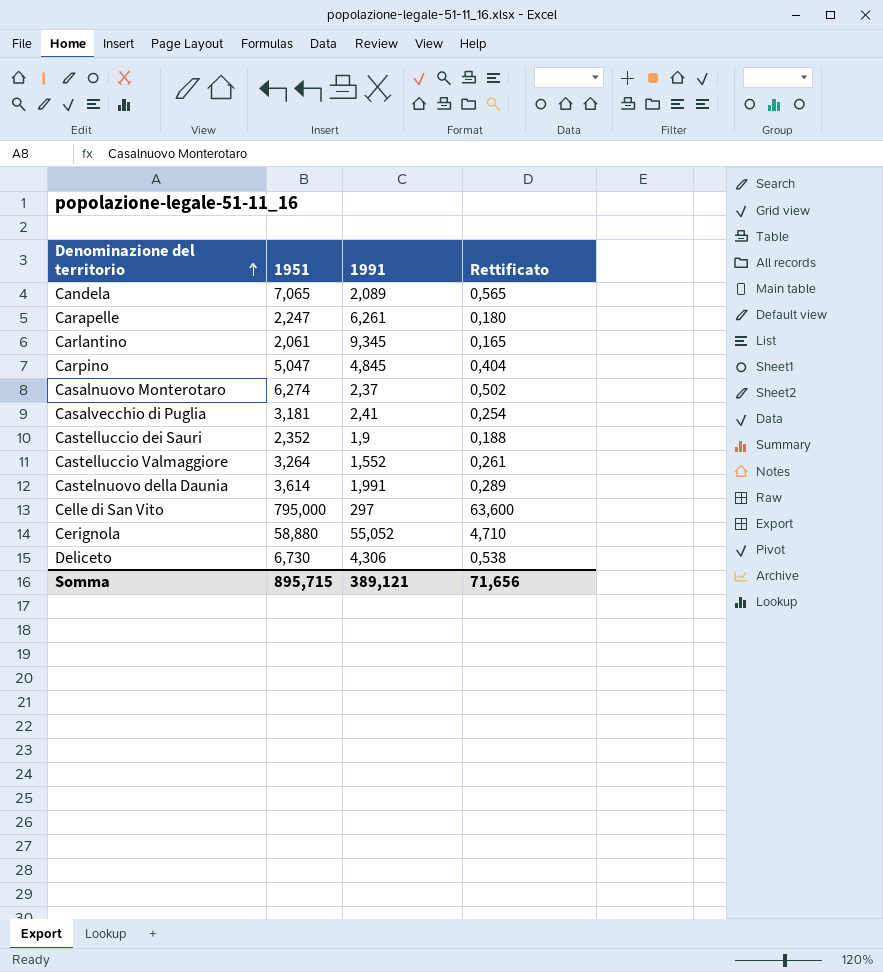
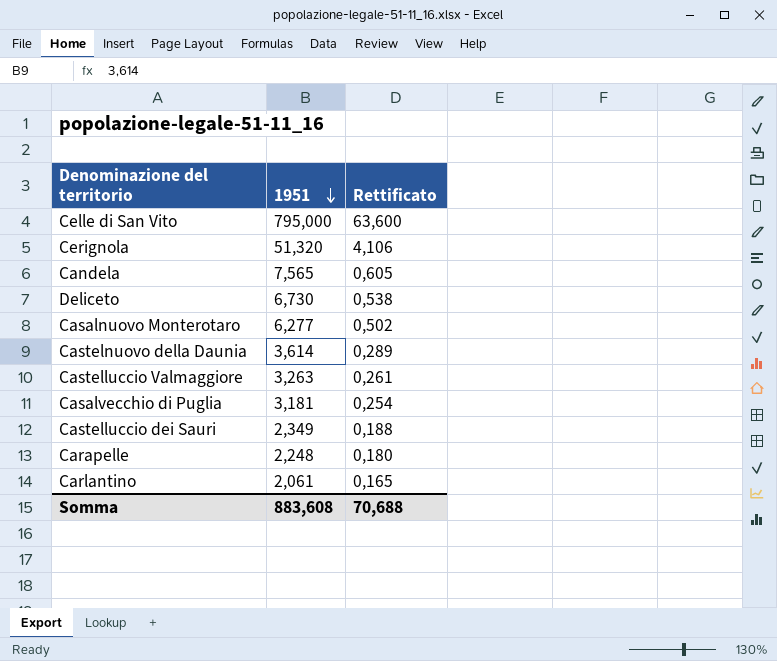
row order: Denominazione del territorio ascending -> 1951 descending
column 1991 | position: 3 -> none
row Carpino: 5,047 | 4,845 | 0,404 -> none
Cerignola | 1951: 58,880 -> 51,320
Cerignola | Rettificato: 4,710 -> 4,106
Candela | 1951: 7,065 -> 7,565
Candela | Rettificato: 0,565 -> 0,605
Casalnuovo Monterotaro | 1951: 6,274 -> 6,277
Castelluccio Valmaggiore | 1951: 3,264 -> 3,263
Castelluccio dei Sauri | 1951: 2,352 -> 2,349
Carapelle | 1951: 2,247 -> 2,248
Somma | 1951: 895,715 -> 883,608
Somma | Rettificato: 71,656 -> 70,688

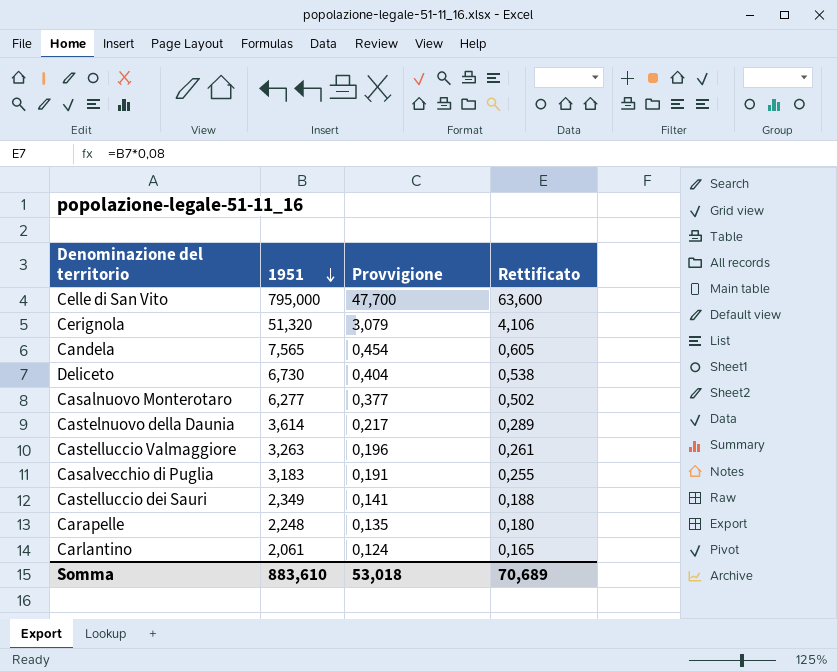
column Provvigione | formula: none -> [1951] * 0,06
Casalvecchio di Puglia | 1951: 3,181 -> 3,183
Casalvecchio di Puglia | Rettificato: 0,254 -> 0,255
Somma | 1951: 883,608 -> 883,610
Somma | Rettificato: 70,688 -> 70,689

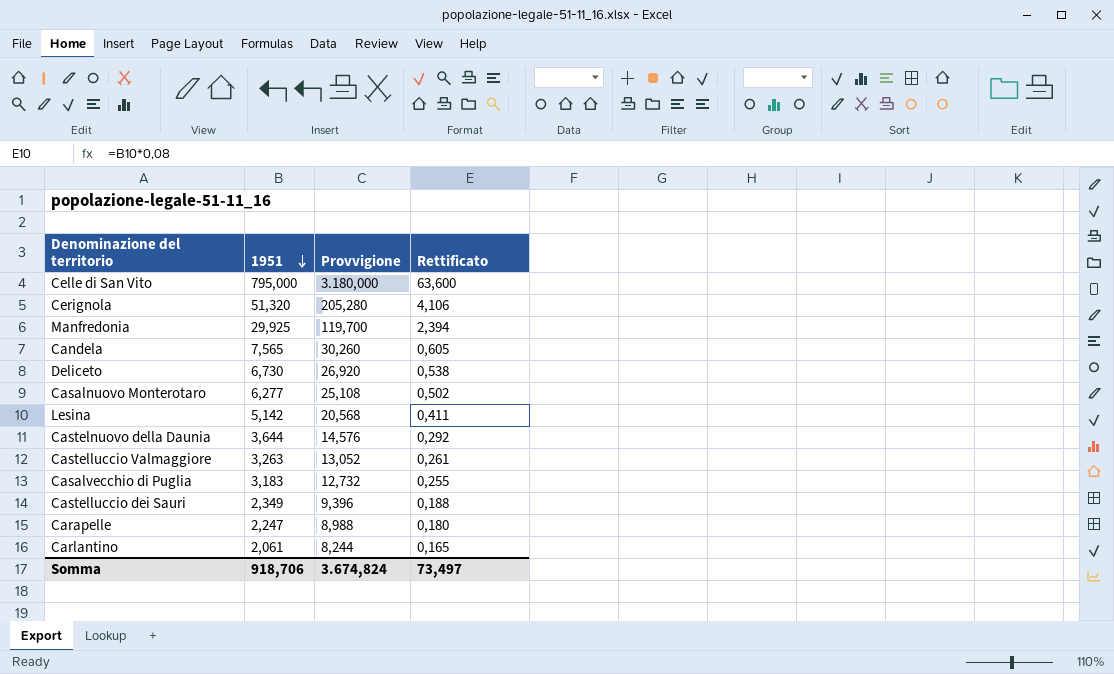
column Provvigione | formula: [1951] * 0,06 -> [1951] * 4
row Manfredonia: none -> 29,925 | 119,700 | 2,394
row Lesina: none -> 5,142 | 20,568 | 0,411
Castelnuovo della Daunia | 1951: 3,614 -> 3,644
Castelnuovo della Daunia | Rettificato: 0,289 -> 0,292
Carapelle | 1951: 2,248 -> 2,247
Somma | 1951: 883,610 -> 918,706
Somma | Provvigione: 53,018 -> 3.674,824
Somma | Rettificato: 70,689 -> 73,497

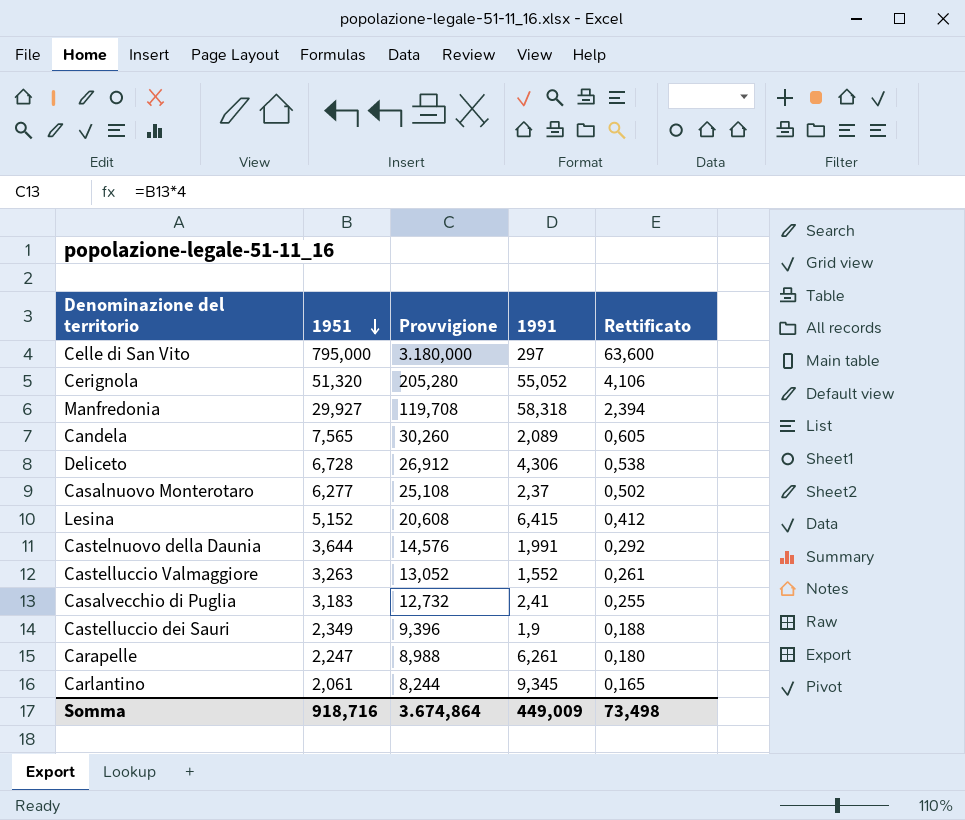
column 1991 | position: none -> 4
Manfredonia | 1951: 29,925 -> 29,927
Manfredonia | Provvigione: 119,700 -> 119,708
Deliceto | 1951: 6,730 -> 6,728
Deliceto | Provvigione: 26,920 -> 26,912
Lesina | 1951: 5,142 -> 5,152
Lesina | Provvigione: 20,568 -> 20,608
Lesina | Rettificato: 0,411 -> 0,412
Somma | 1951: 918,706 -> 918,716
Somma | Provvigione: 3.674,824 -> 3.674,864
Somma | Rettificato: 73,497 -> 73,498

